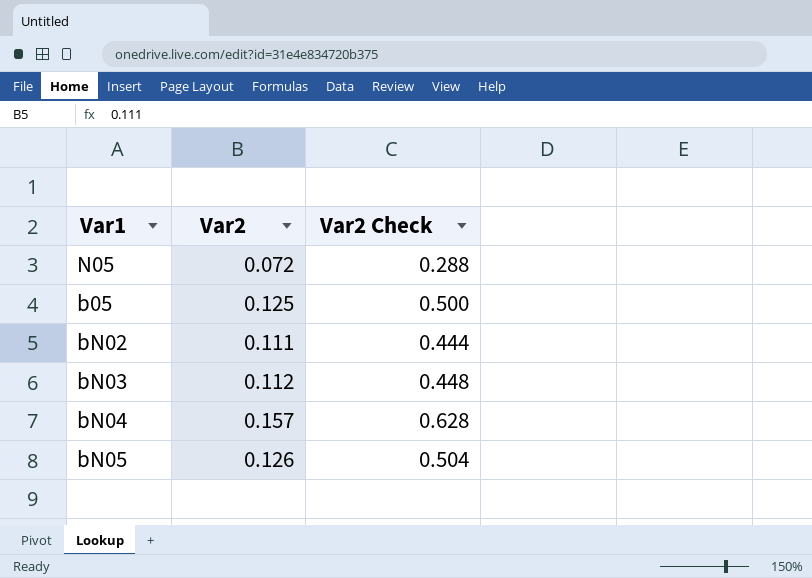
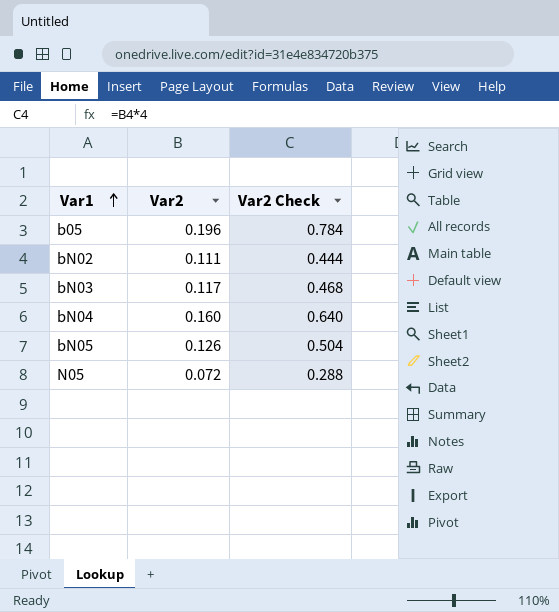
row order: none -> Var1 ascending
b05 | Var2: 0.125 -> 0.196
b05 | Var2 Check: 0.500 -> 0.784
bN03 | Var2: 0.112 -> 0.117
bN03 | Var2 Check: 0.448 -> 0.468
bN04 | Var2: 0.157 -> 0.160
bN04 | Var2 Check: 0.628 -> 0.640

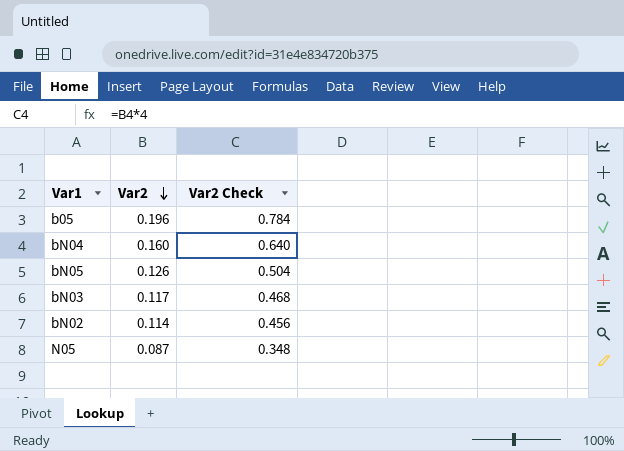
row order: Var1 ascending -> Var2 descending
bN02 | Var2: 0.111 -> 0.114
bN02 | Var2 Check: 0.444 -> 0.456
N05 | Var2: 0.072 -> 0.087
N05 | Var2 Check: 0.288 -> 0.348

